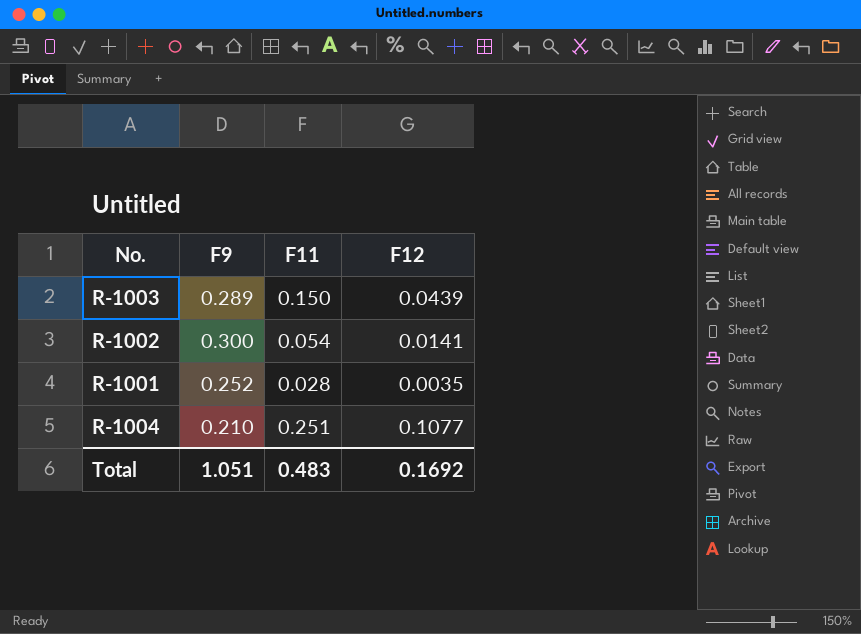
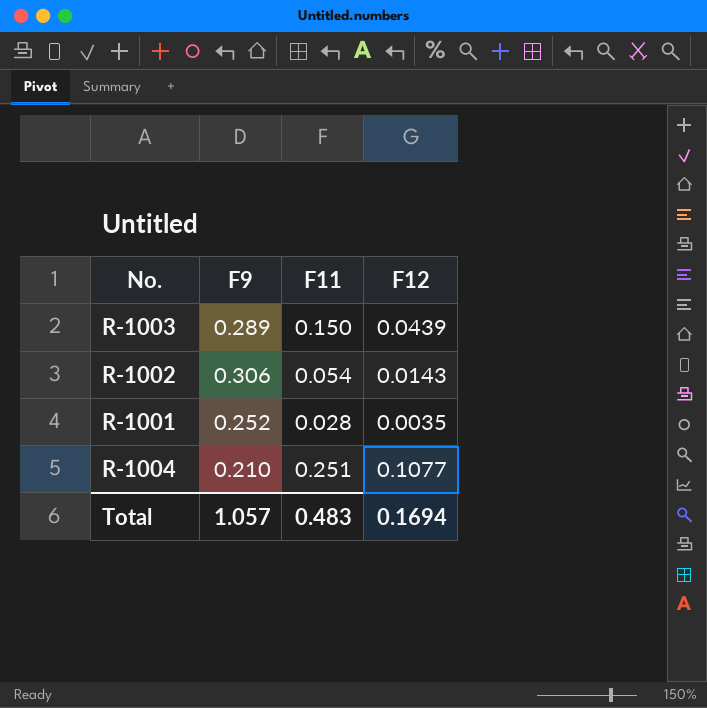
R-1002 | F9: 0.300 -> 0.306
R-1002 | F12: 0.0141 -> 0.0143
Total | F9: 1.051 -> 1.057
Total | F12: 0.1692 -> 0.1694

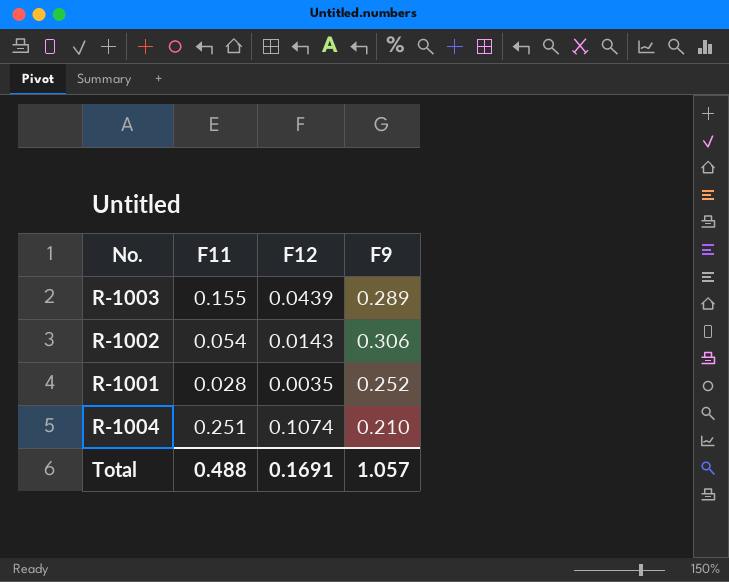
column F9 | position: 2 -> 4
R-1003 | F11: 0.150 -> 0.155
R-1004 | F12: 0.1077 -> 0.1074
Total | F11: 0.483 -> 0.488
Total | F12: 0.1694 -> 0.1691

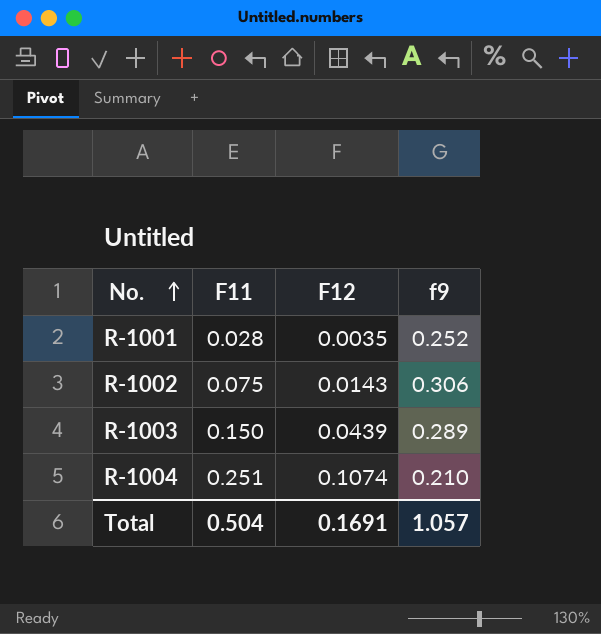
row order: none -> No. ascending
column name: F9 -> f9
R-1002 | F11: 0.054 -> 0.075
R-1003 | F11: 0.155 -> 0.150
Total | F11: 0.488 -> 0.504

